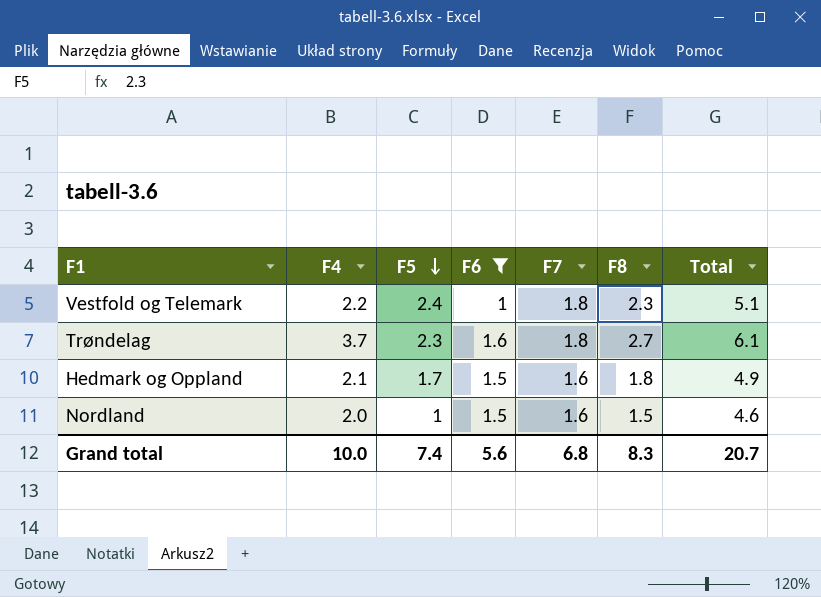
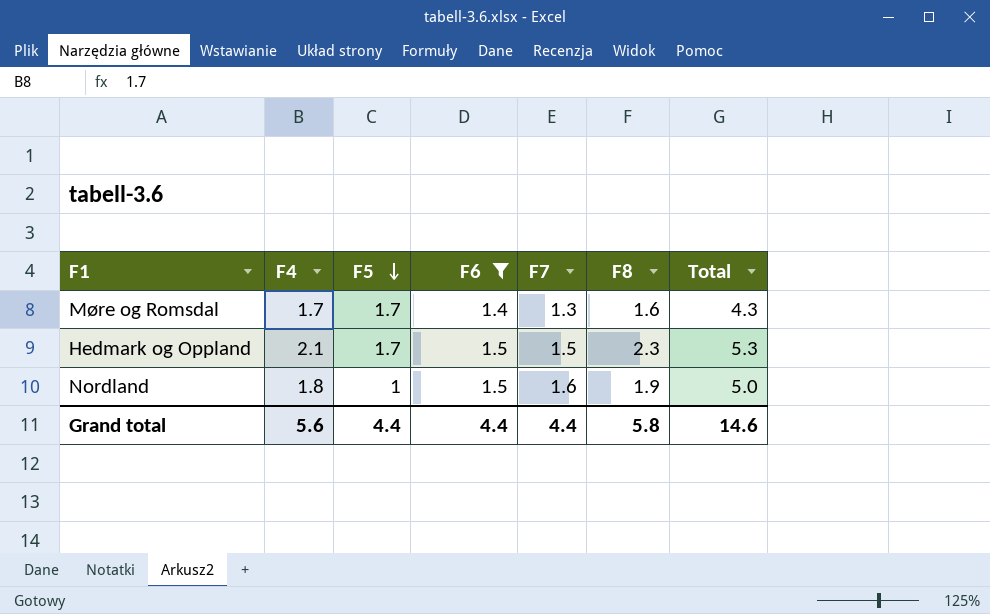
row Vestfold og Telemark: 2.2 | 2.4 | 1 | 1.8 | 2.3 | 5.1 -> none
row Trøndelag: 3.7 | 2.3 | 1.6 | 1.8 | 2.7 | 6.1 -> none
row Møre og Romsdal: none -> 1.7 | 1.7 | 1.4 | 1.3 | 1.6 | 4.3
Hedmark og Oppland | F7: 1.6 -> 1.5
Hedmark og Oppland | F8: 1.8 -> 2.3
Hedmark og Oppland | Total: 4.9 -> 5.3
Nordland | F4: 2.0 -> 1.8
Nordland | F8: 1.5 -> 1.9
Nordland | Total: 4.6 -> 5.0
Grand total | F4: 10.0 -> 5.6
Grand total | F5: 7.4 -> 4.4
Grand total | F6: 5.6 -> 4.4
Grand total | F7: 6.8 -> 4.4
Grand total | F8: 8.3 -> 5.8
Grand total | Total: 20.7 -> 14.6

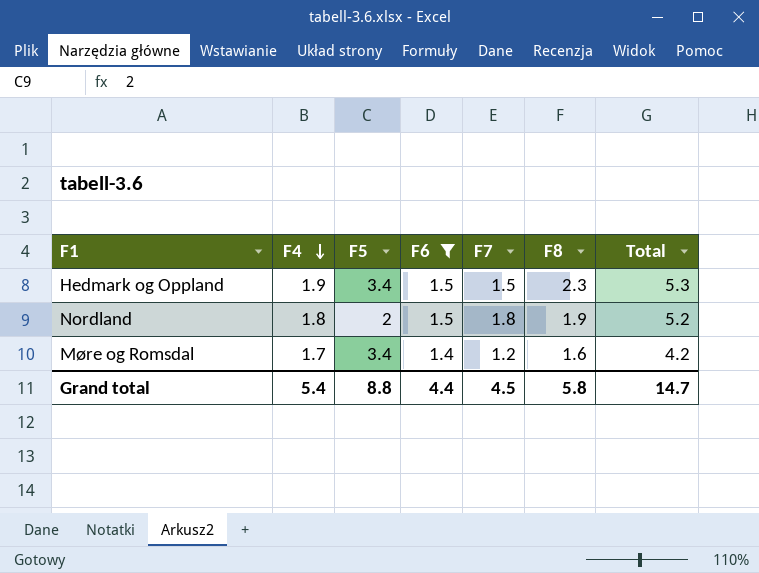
row order: F5 descending -> F4 descending
Hedmark og Oppland | F4: 2.1 -> 1.9
Hedmark og Oppland | F5: 1.7 -> 3.4
Nordland | F5: 1 -> 2
Nordland | F7: 1.6 -> 1.8
Nordland | Total: 5.0 -> 5.2
Møre og Romsdal | F5: 1.7 -> 3.4
Møre og Romsdal | F7: 1.3 -> 1.2
Møre og Romsdal | Total: 4.3 -> 4.2
Grand total | F4: 5.6 -> 5.4
Grand total | F5: 4.4 -> 8.8
Grand total | F7: 4.4 -> 4.5
Grand total | Total: 14.6 -> 14.7

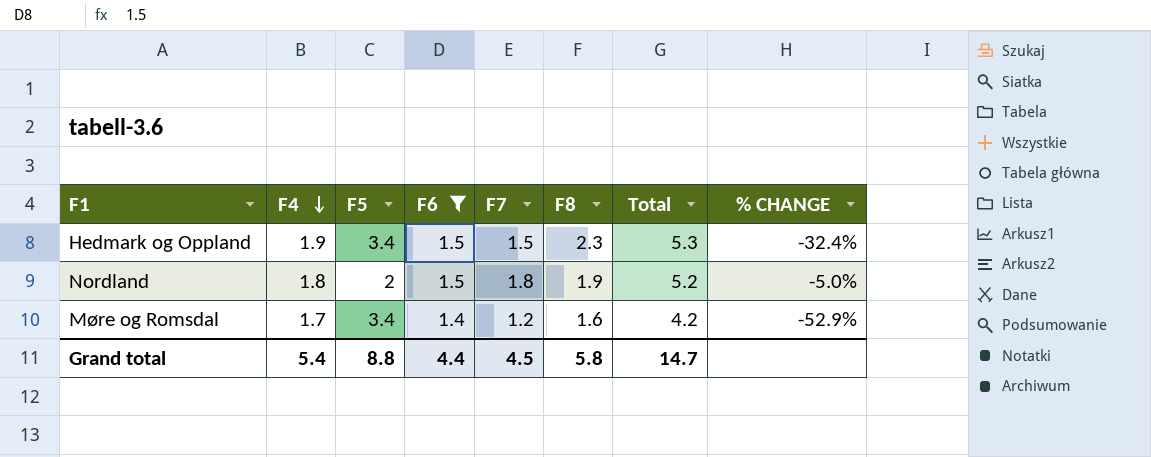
column % CHANGE | formula: none -> ([F8] - [F5]) / [F5]

